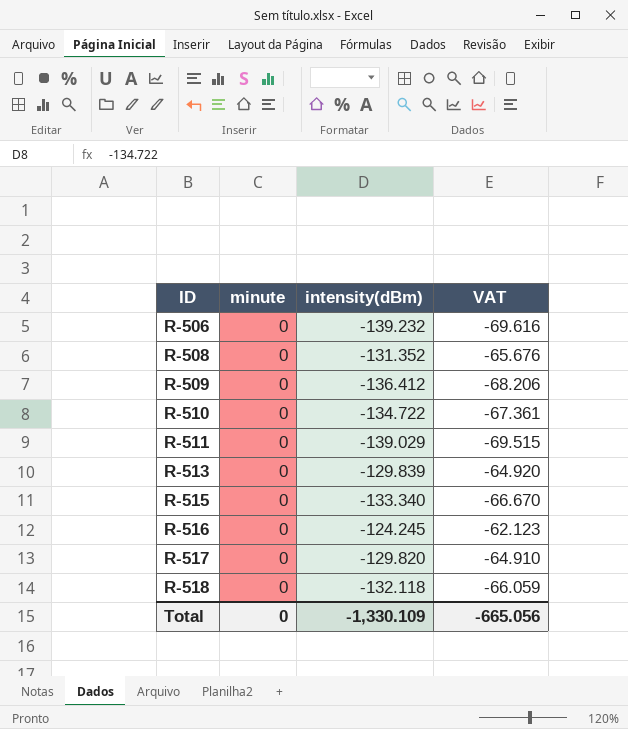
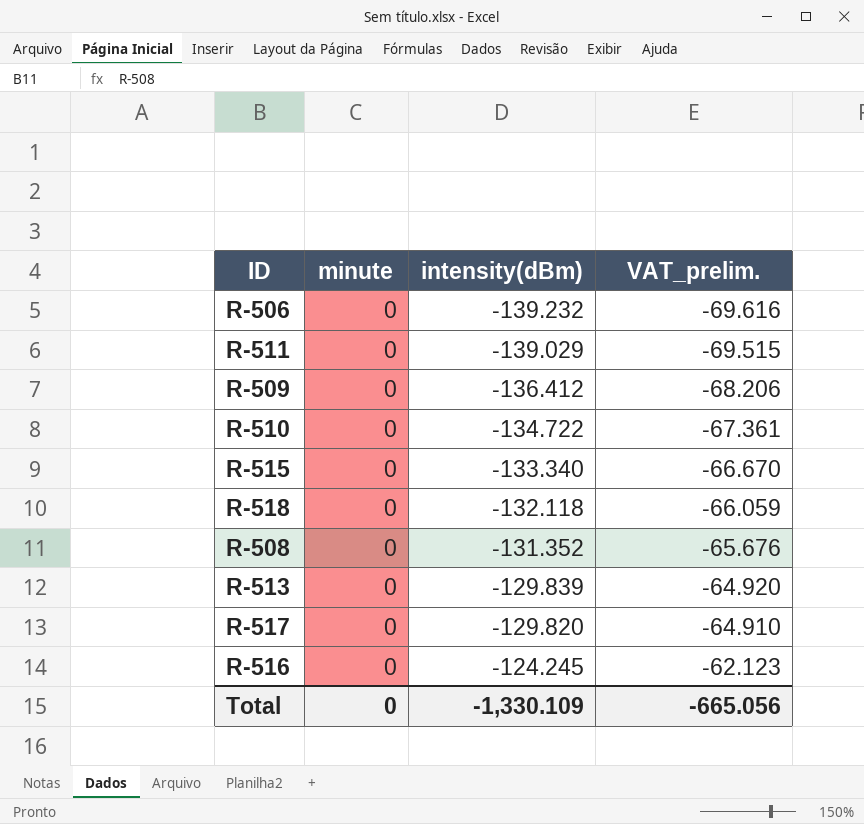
row order: ID ascending -> intensity(dBm) ascending
column name: VAT -> VAT_prelim.

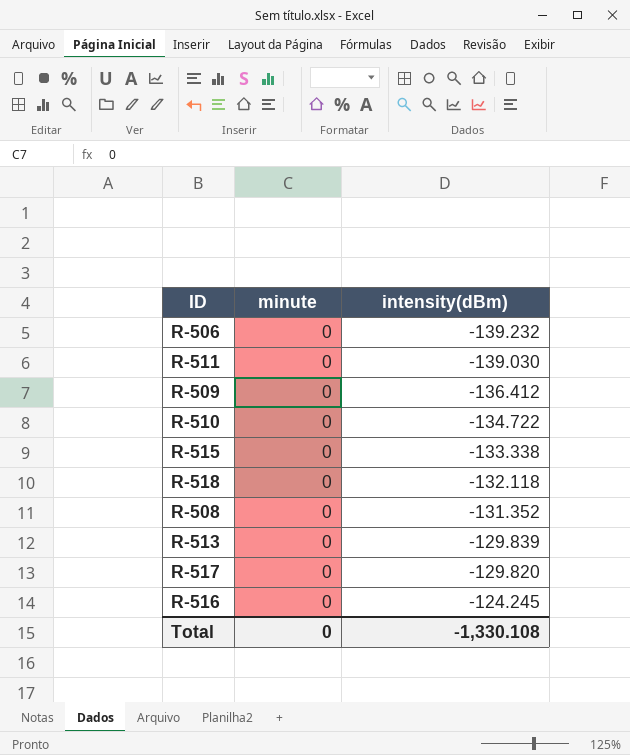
column VAT_prelim. | formula: [intensity(dBm)] * 0.5 -> none
R-511 | intensity(dBm): -139.029 -> -139.030
R-515 | intensity(dBm): -133.340 -> -133.338
Total | intensity(dBm): -1,330.109 -> -1,330.108

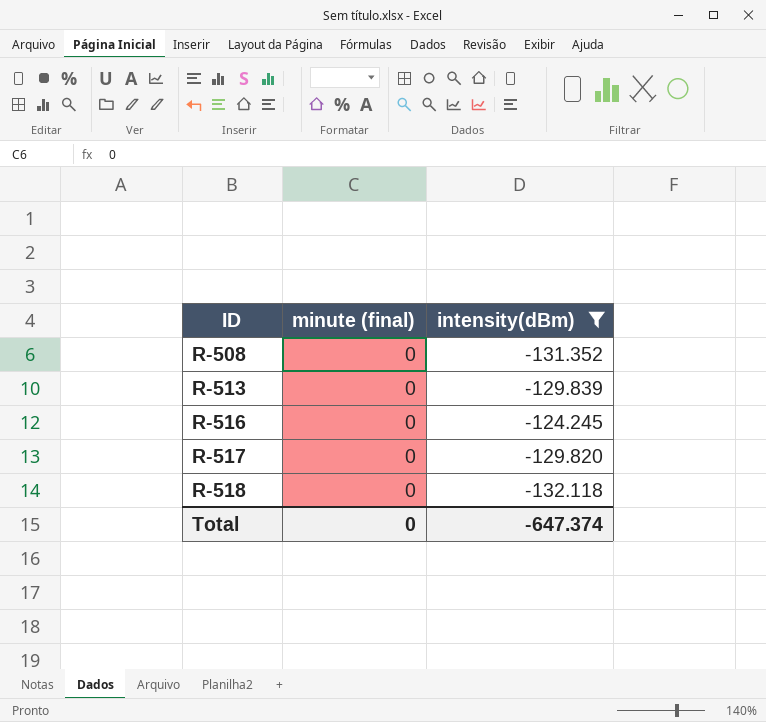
filter: none -> intensity(dBm) >= -132.118
row order: intensity(dBm) ascending -> ID ascending
column name: minute -> minute (final)
Total | intensity(dBm): -1,330.108 -> -647.374

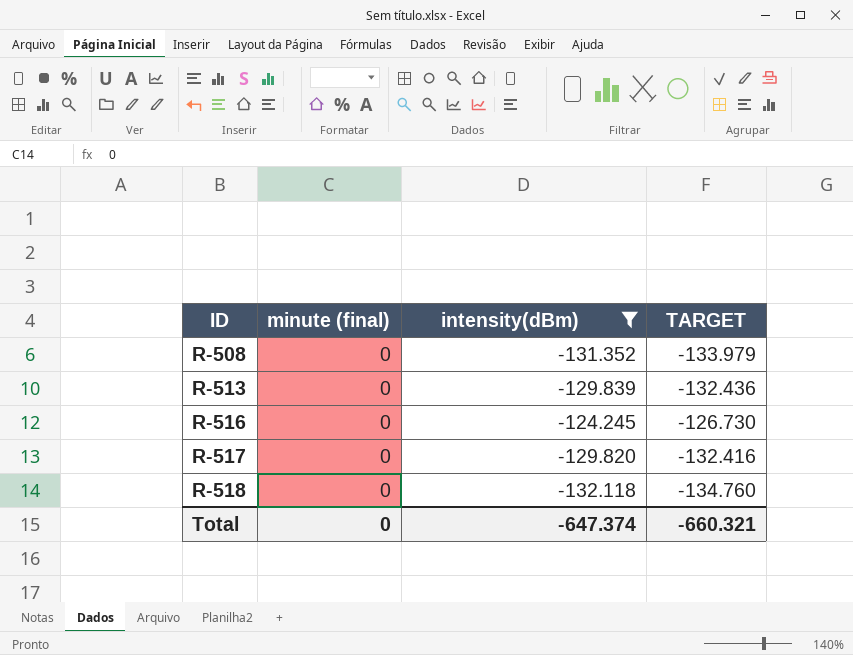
column TARGET | formula: none -> [intensity(dBm)] * 1.02

